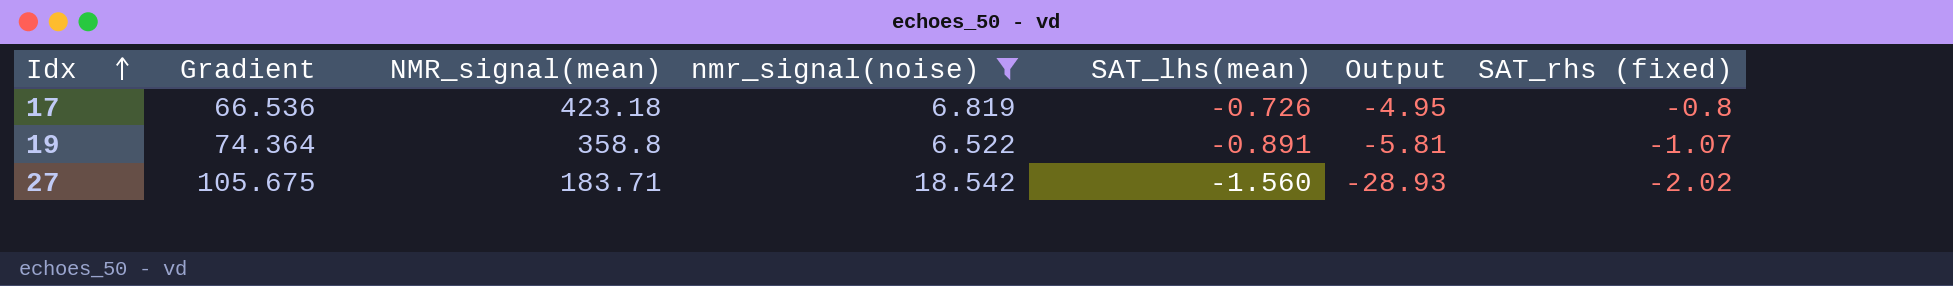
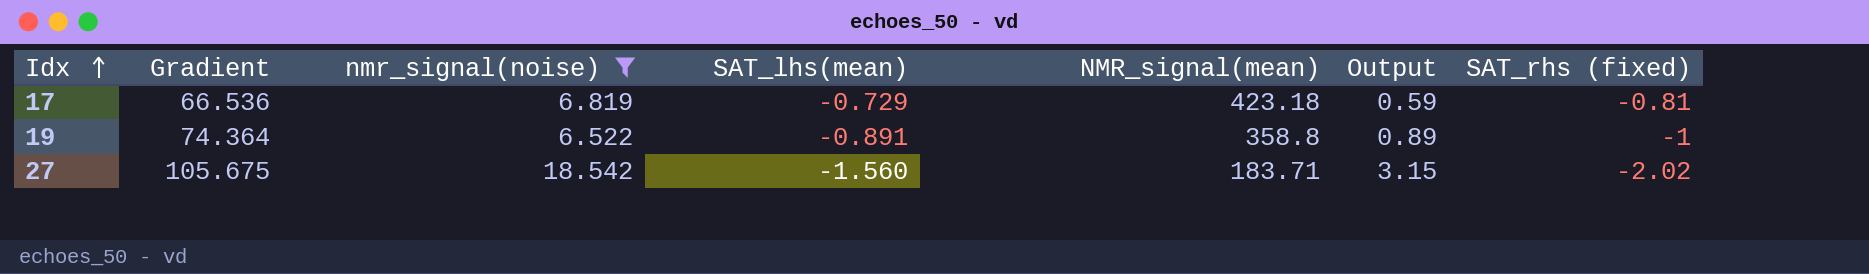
column NMR_signal(mean) | position: 3 -> 5
column Output | formula: [nmr_signal(noise)] * [SAT_lhs(mean)] -> [SAT_lhs(mean)] * [SAT_rhs (fixed)]
17 | SAT_lhs(mean): -0.726 -> -0.729
17 | SAT_rhs (fixed): -0.8 -> -0.81
19 | SAT_rhs (fixed): -1.07 -> -1

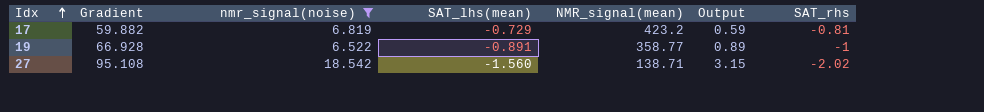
column name: SAT_rhs (fixed) -> SAT_rhs
17 | Gradient: 66.536 -> 59.882
17 | NMR_signal(mean): 423.18 -> 423.2
19 | Gradient: 74.364 -> 66.928
19 | NMR_signal(mean): 358.8 -> 358.77
27 | Gradient: 105.675 -> 95.108
27 | NMR_signal(mean): 183.71 -> 138.71

